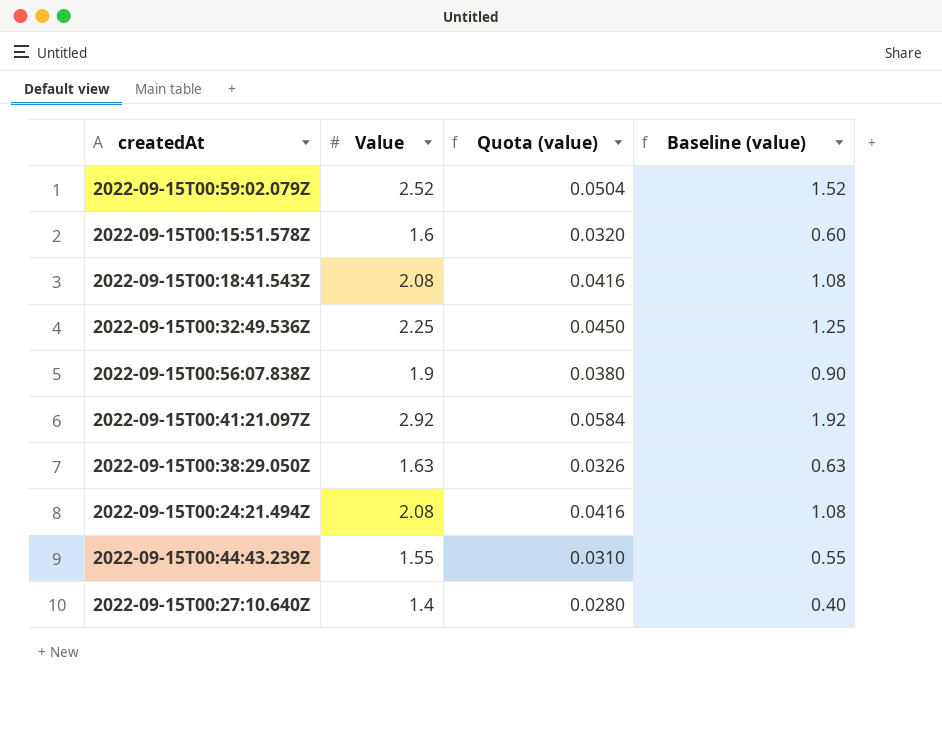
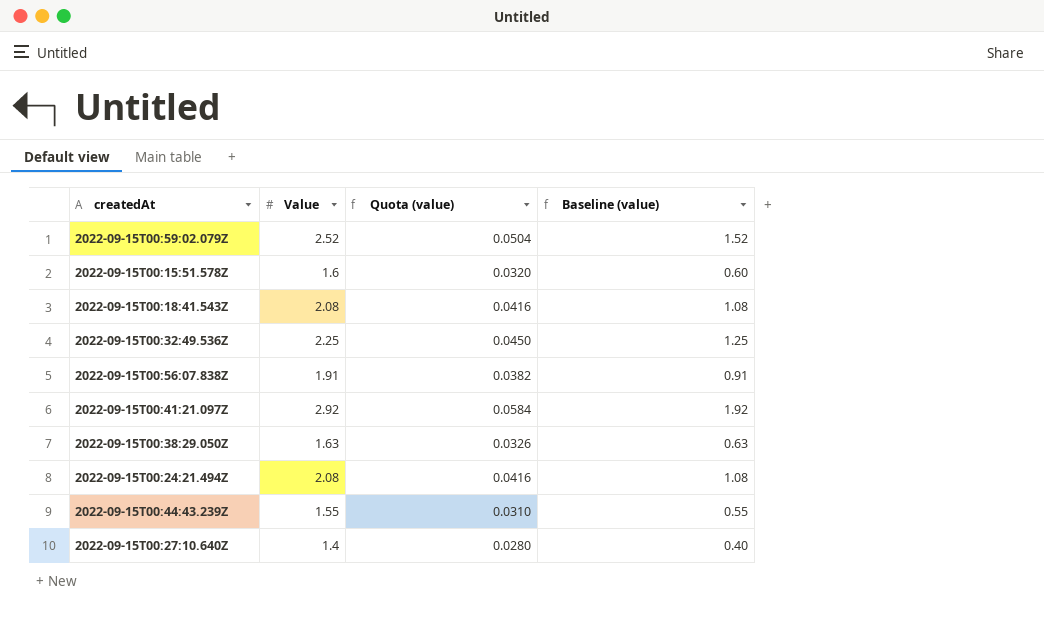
2022-09-15T00:56:07.838Z | Value: 1.9 -> 1.91
2022-09-15T00:56:07.838Z | Quota (value): 0.0380 -> 0.0382
2022-09-15T00:56:07.838Z | Baseline (value): 0.90 -> 0.91

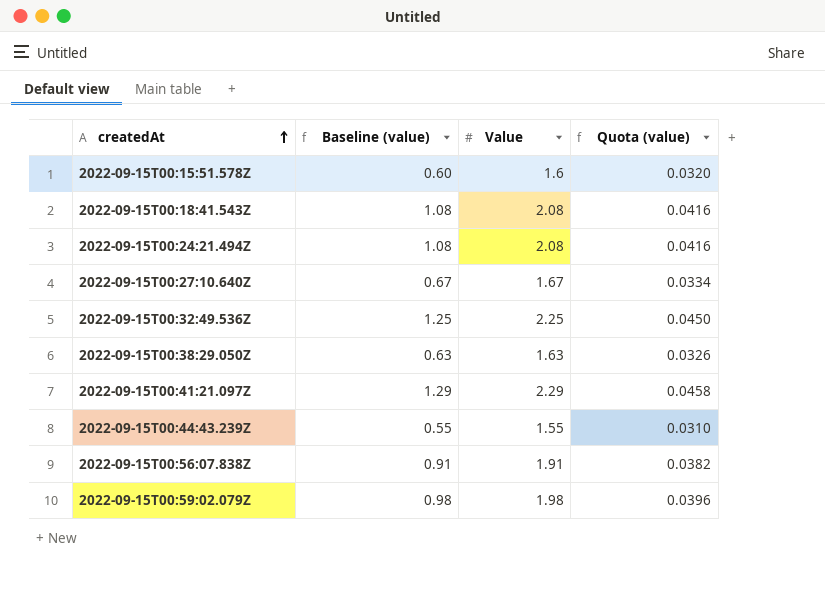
row order: none -> createdAt ascending
column Baseline (value) | position: 4 -> 2
2022-09-15T00:27:10.640Z | Baseline (value): 0.40 -> 0.67
2022-09-15T00:27:10.640Z | Value: 1.4 -> 1.67
2022-09-15T00:27:10.640Z | Quota (value): 0.0280 -> 0.0334
2022-09-15T00:41:21.097Z | Baseline (value): 1.92 -> 1.29
2022-09-15T00:41:21.097Z | Value: 2.92 -> 2.29
2022-09-15T00:41:21.097Z | Quota (value): 0.0584 -> 0.0458
2022-09-15T00:59:02.079Z | Baseline (value): 1.52 -> 0.98
2022-09-15T00:59:02.079Z | Value: 2.52 -> 1.98
2022-09-15T00:59:02.079Z | Quota (value): 0.0504 -> 0.0396

